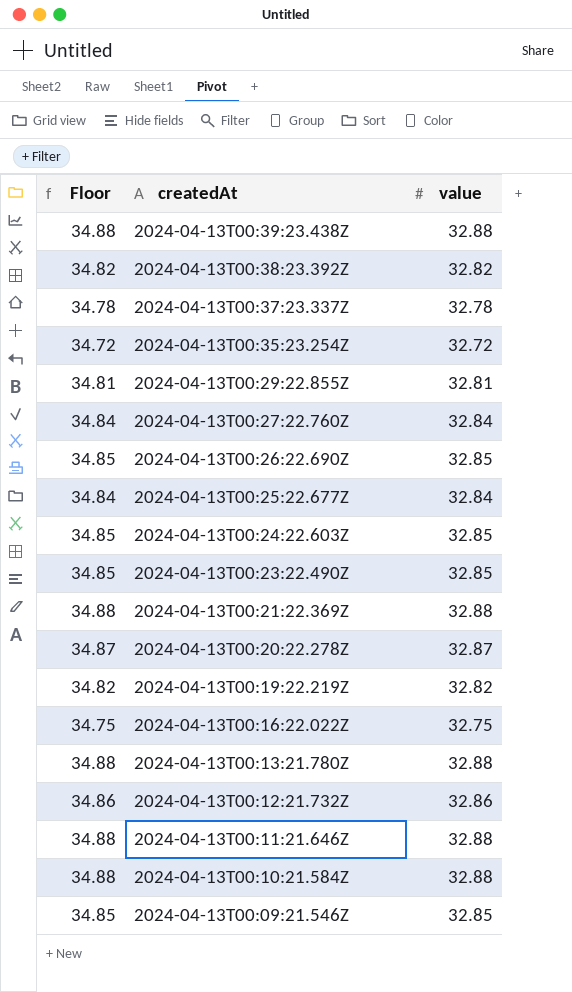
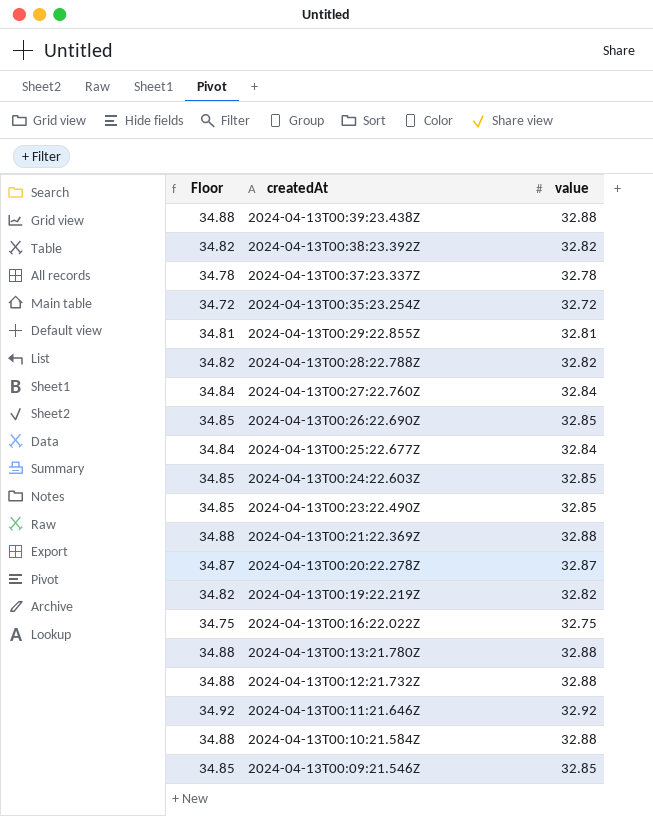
row 2024-04-13T00:28:22.788Z: none -> 34.82 | 32.82
2024-04-13T00:12:21.732Z | Floor: 34.86 -> 34.88
2024-04-13T00:12:21.732Z | value: 32.86 -> 32.88
2024-04-13T00:11:21.646Z | Floor: 34.88 -> 34.92
2024-04-13T00:11:21.646Z | value: 32.88 -> 32.92

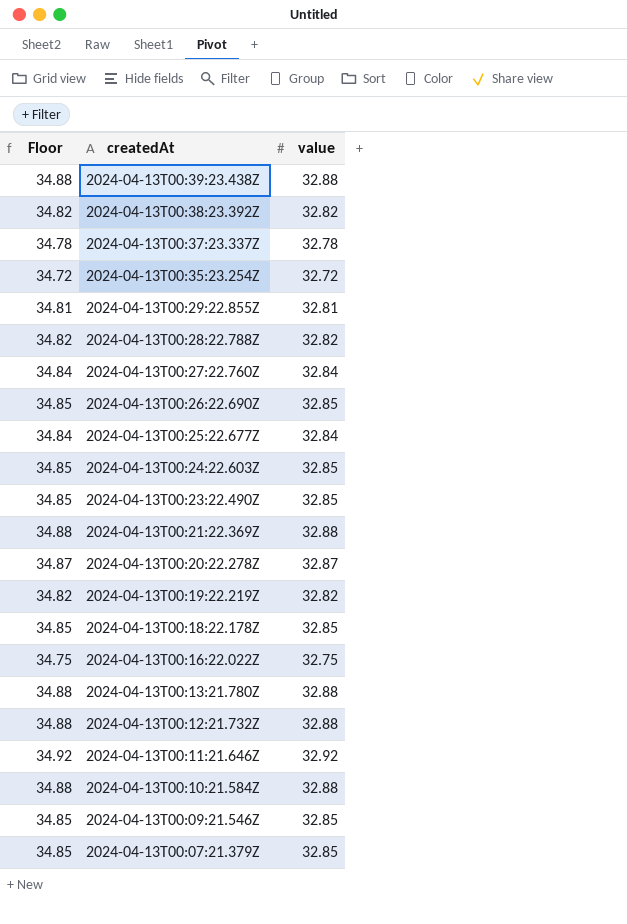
row 2024-04-13T00:18:22.178Z: none -> 34.85 | 32.85
row 2024-04-13T00:07:21.379Z: none -> 34.85 | 32.85

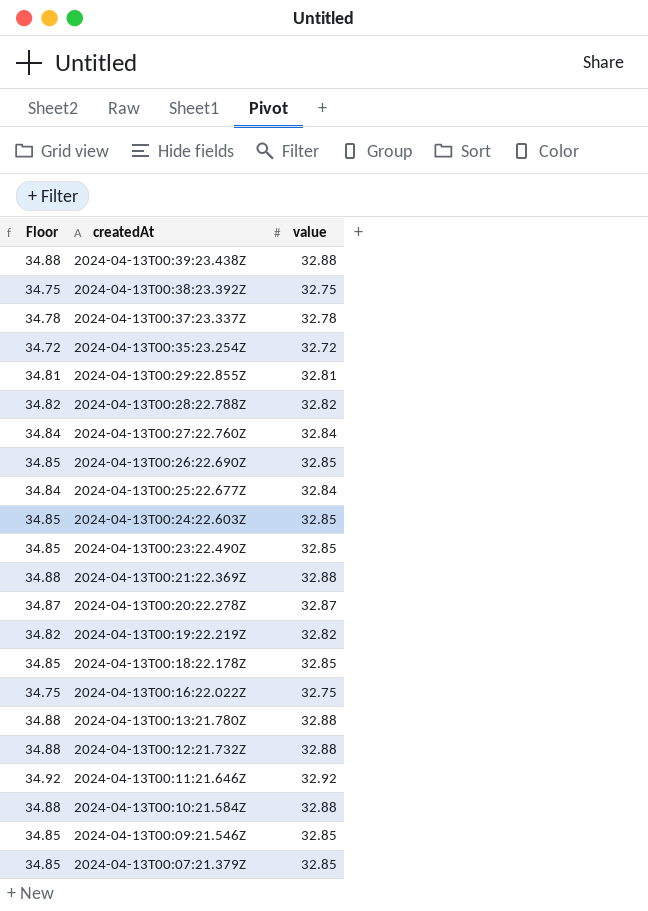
2024-04-13T00:38:23.392Z | Floor: 34.82 -> 34.75
2024-04-13T00:38:23.392Z | value: 32.82 -> 32.75

